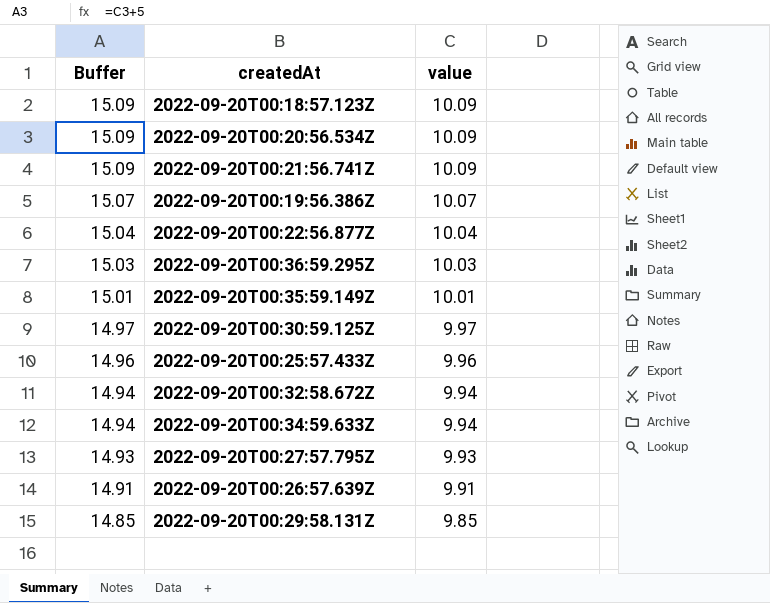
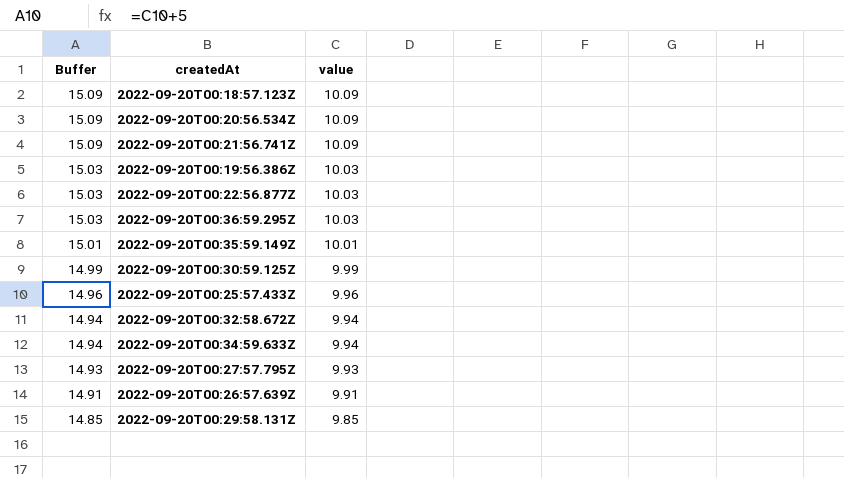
2022-09-20T00:19:56.386Z | Buffer: 15.07 -> 15.03
2022-09-20T00:19:56.386Z | value: 10.07 -> 10.03
2022-09-20T00:22:56.877Z | Buffer: 15.04 -> 15.03
2022-09-20T00:22:56.877Z | value: 10.04 -> 10.03
2022-09-20T00:30:59.125Z | Buffer: 14.97 -> 14.99
2022-09-20T00:30:59.125Z | value: 9.97 -> 9.99

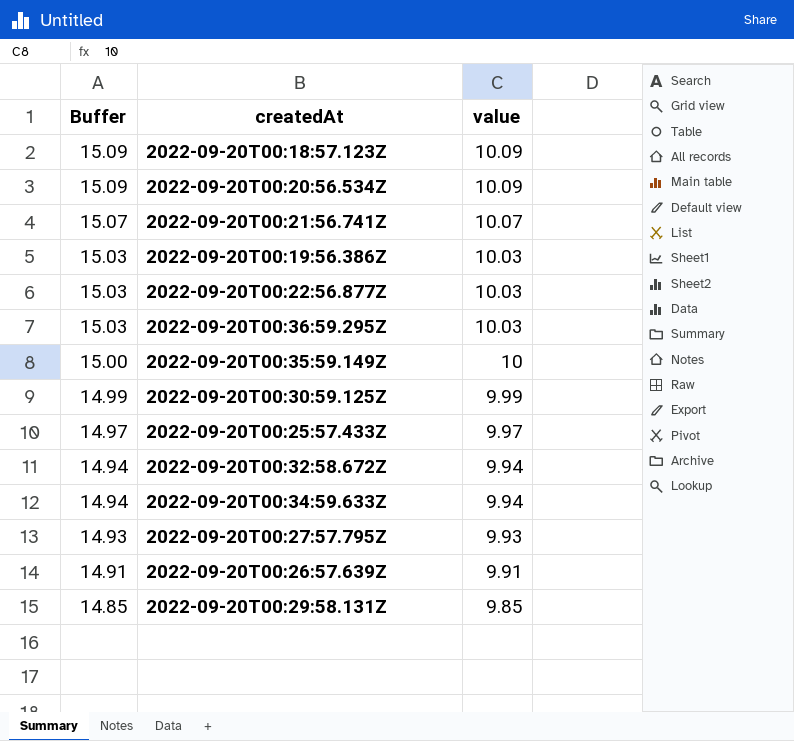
2022-09-20T00:21:56.741Z | Buffer: 15.09 -> 15.07
2022-09-20T00:21:56.741Z | value: 10.09 -> 10.07
2022-09-20T00:35:59.149Z | Buffer: 15.01 -> 15.00
2022-09-20T00:35:59.149Z | value: 10.01 -> 10
2022-09-20T00:25:57.433Z | Buffer: 14.96 -> 14.97
2022-09-20T00:25:57.433Z | value: 9.96 -> 9.97

